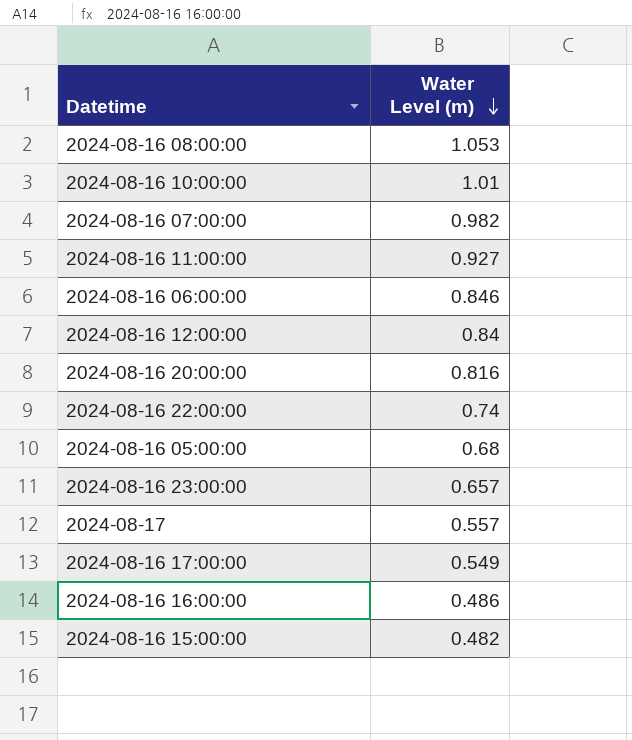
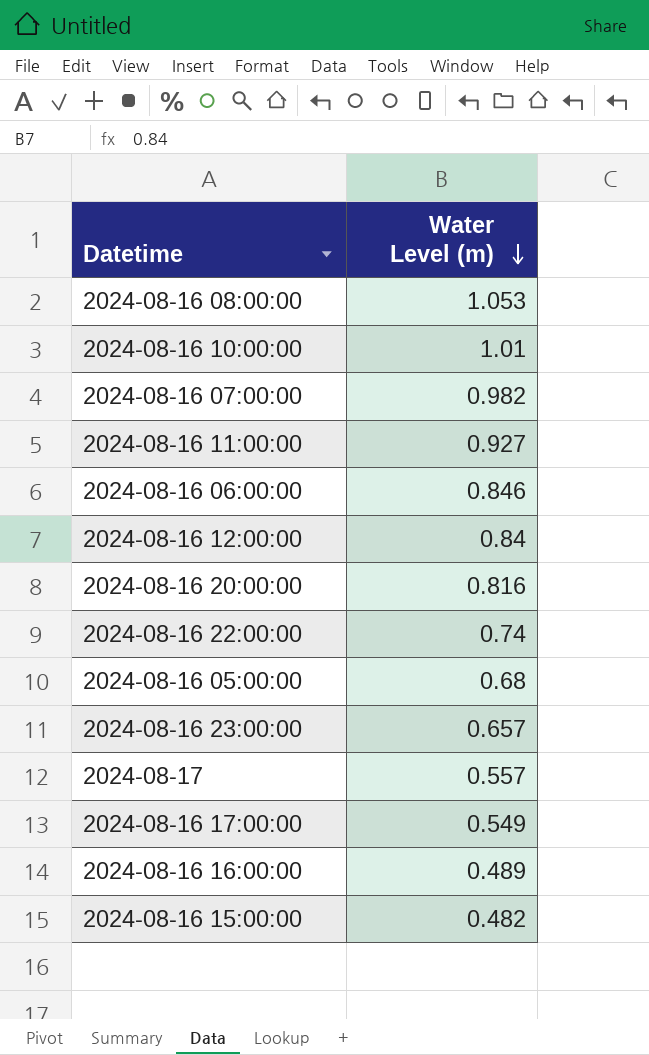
2024-08-16 16:00:00 | Water Level (m): 0.486 -> 0.489

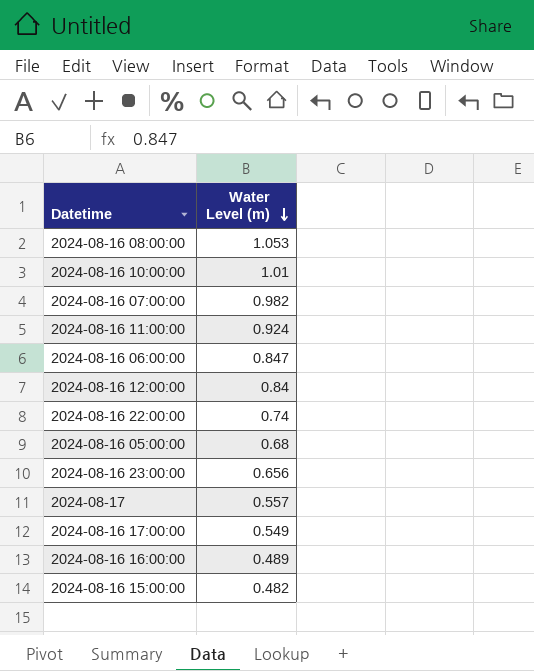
row 2024-08-16 20:00:00: 0.816 -> none
2024-08-16 11:00:00 | Water Level (m): 0.927 -> 0.924
2024-08-16 06:00:00 | Water Level (m): 0.846 -> 0.847
2024-08-16 23:00:00 | Water Level (m): 0.657 -> 0.656

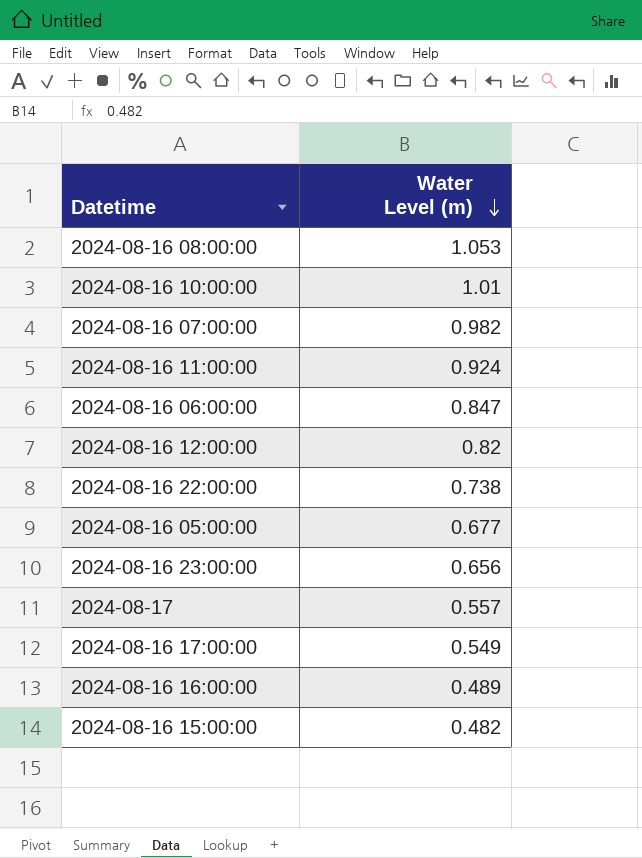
2024-08-16 12:00:00 | Water Level (m): 0.84 -> 0.82
2024-08-16 22:00:00 | Water Level (m): 0.74 -> 0.738
2024-08-16 05:00:00 | Water Level (m): 0.68 -> 0.677

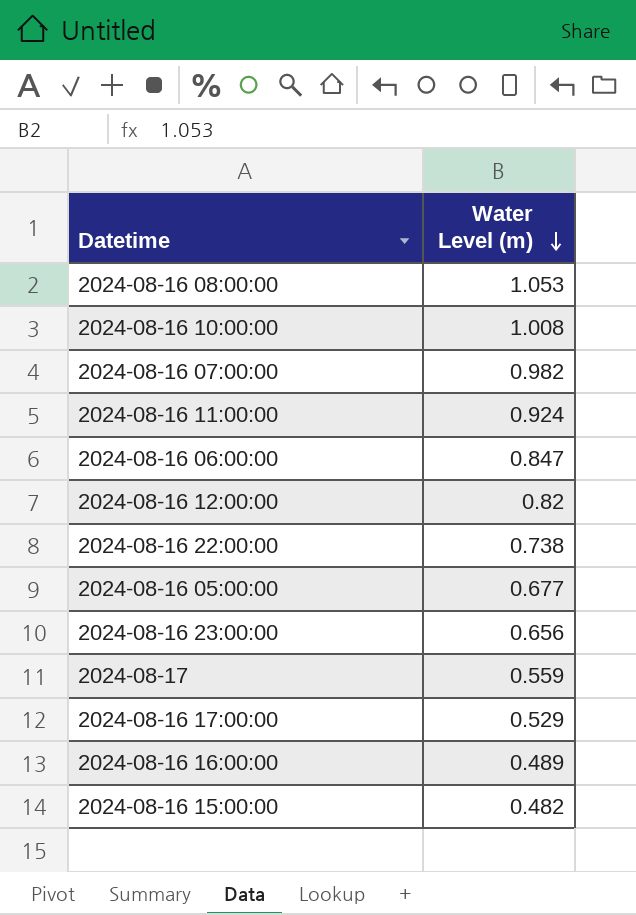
2024-08-16 10:00:00 | Water Level (m): 1.01 -> 1.008
2024-08-17 | Water Level (m): 0.557 -> 0.559
2024-08-16 17:00:00 | Water Level (m): 0.549 -> 0.529

